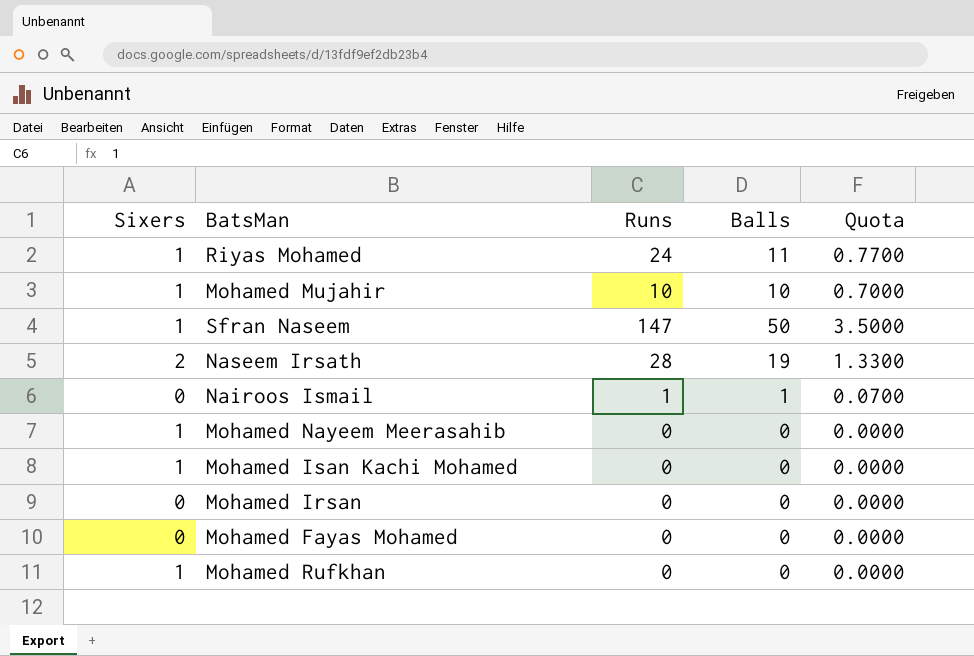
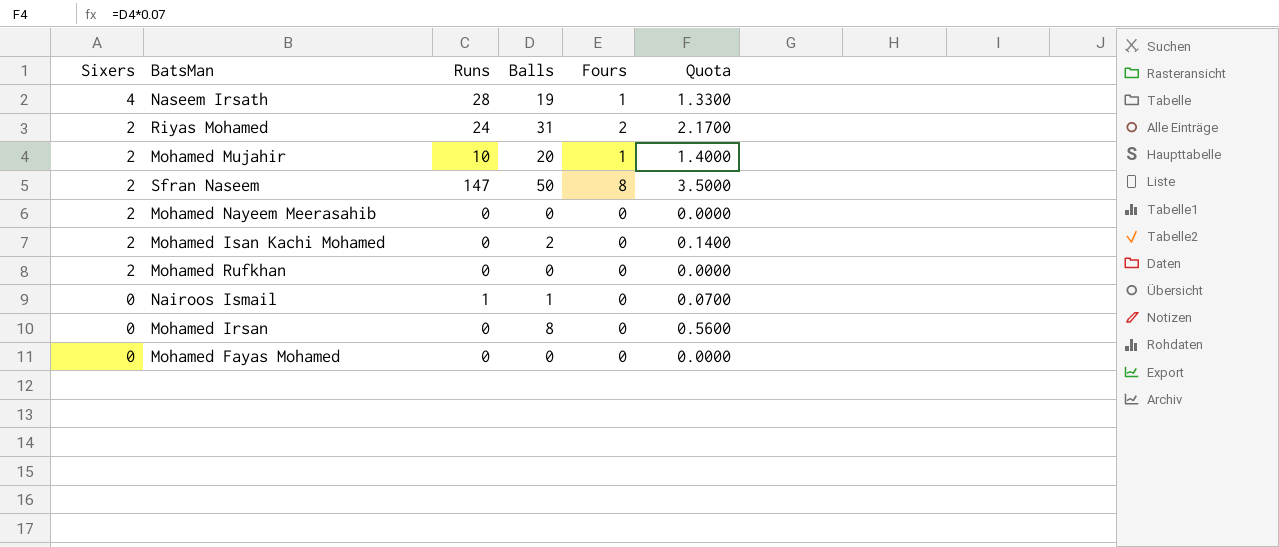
row order: none -> Sixers descending
column Fours | position: none -> 5
Naseem Irsath | Sixers: 2 -> 4
Riyas Mohamed | Sixers: 1 -> 2
Riyas Mohamed | Balls: 11 -> 31
Riyas Mohamed | Quota: 0.7700 -> 2.1700
Mohamed Mujahir | Sixers: 1 -> 2
Mohamed Mujahir | Balls: 10 -> 20
Mohamed Mujahir | Quota: 0.7000 -> 1.4000
Sfran Naseem | Sixers: 1 -> 2
Mohamed Nayeem Meerasahib | Sixers: 1 -> 2
Mohamed Isan Kachi Mohamed | Sixers: 1 -> 2
Mohamed Isan Kachi Mohamed | Balls: 0 -> 2
Mohamed Isan Kachi Mohamed | Quota: 0.0000 -> 0.1400
Mohamed Rufkhan | Sixers: 1 -> 2
Mohamed Irsan | Balls: 0 -> 8
Mohamed Irsan | Quota: 0.0000 -> 0.5600

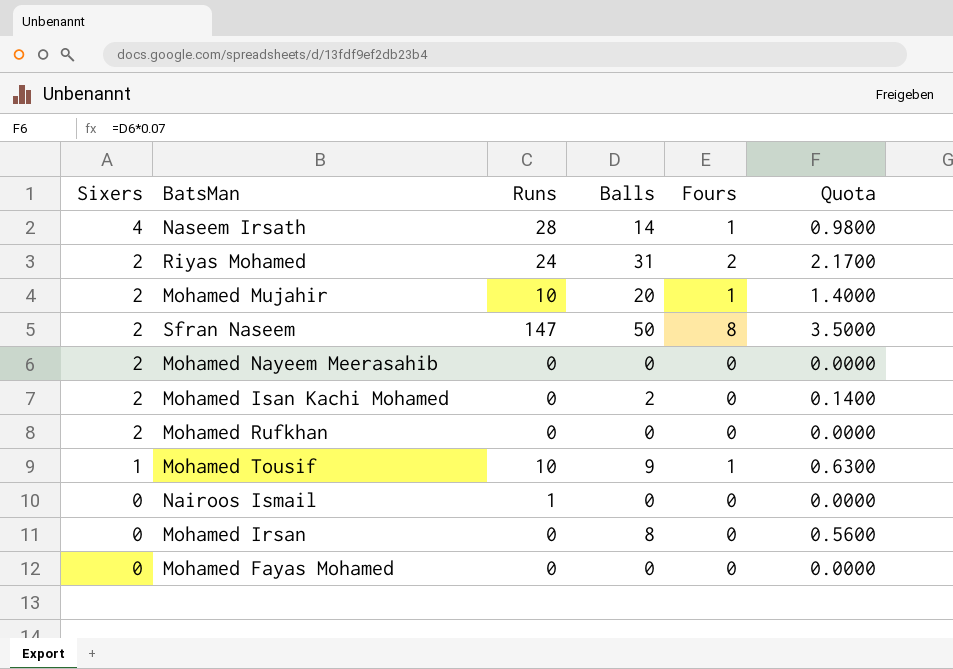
Naseem Irsath | Balls: 19 -> 14
Naseem Irsath | Quota: 1.3300 -> 0.9800
row Mohamed Tousif: none -> 1 | 10 | 9 | 1 | 0.6300
Nairoos Ismail | Balls: 1 -> 0
Nairoos Ismail | Quota: 0.0700 -> 0.0000

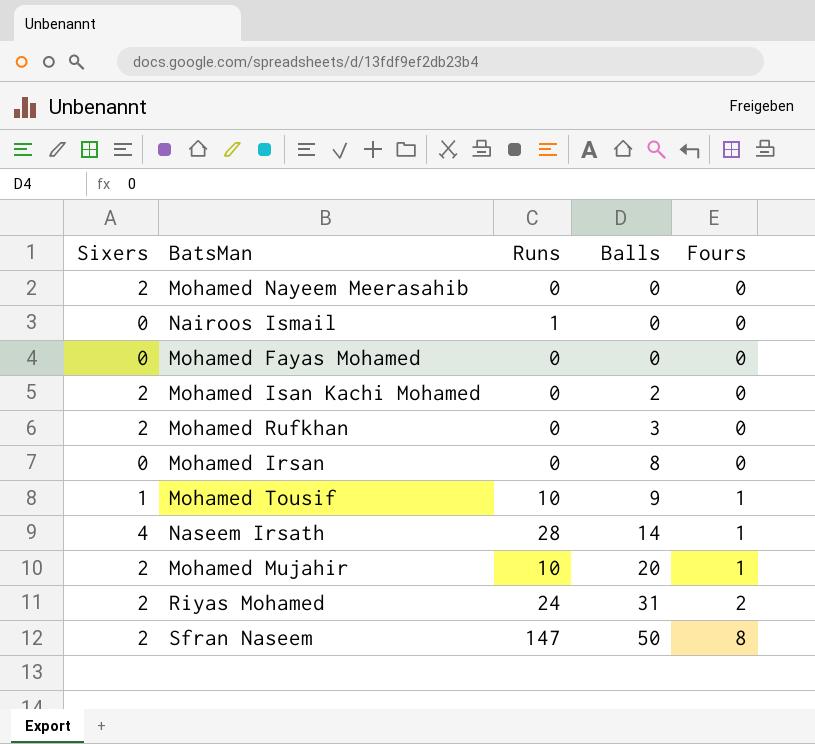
row order: Sixers descending -> Balls ascending
column Quota | formula: [Balls] * 0.07 -> none
Mohamed Rufkhan | Balls: 0 -> 3

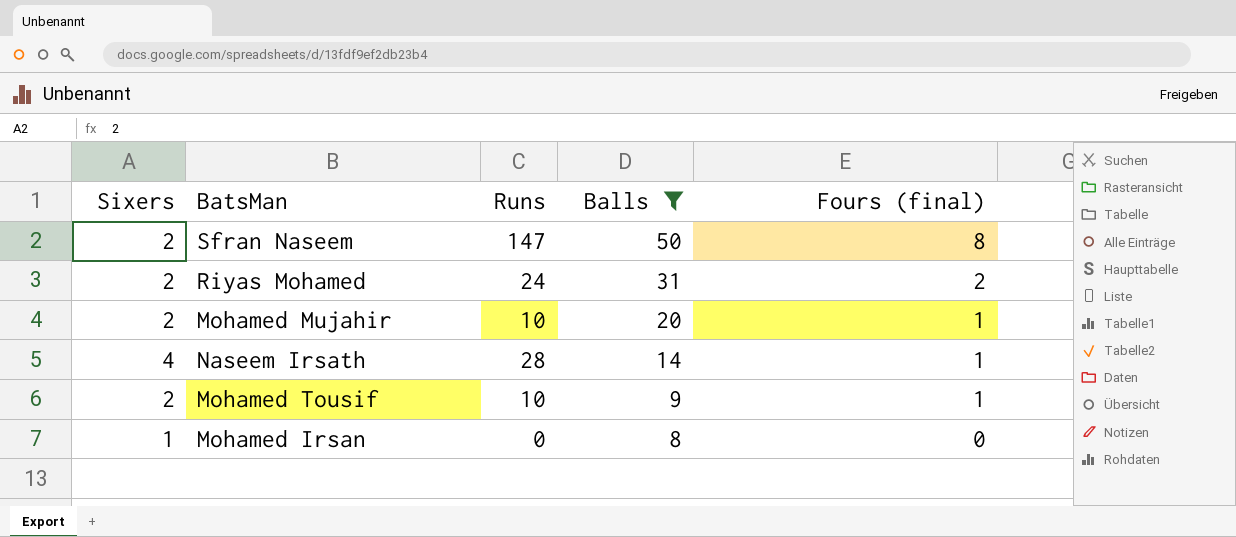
filter: none -> Balls >= 8
row order: Balls ascending -> Balls descending
column name: Fours -> Fours (final)
Mohamed Tousif | Sixers: 1 -> 2
Mohamed Irsan | Sixers: 0 -> 1

